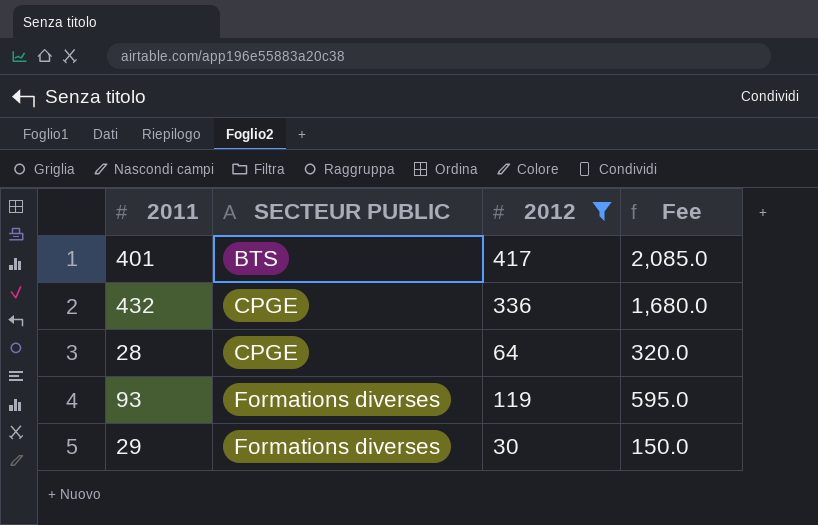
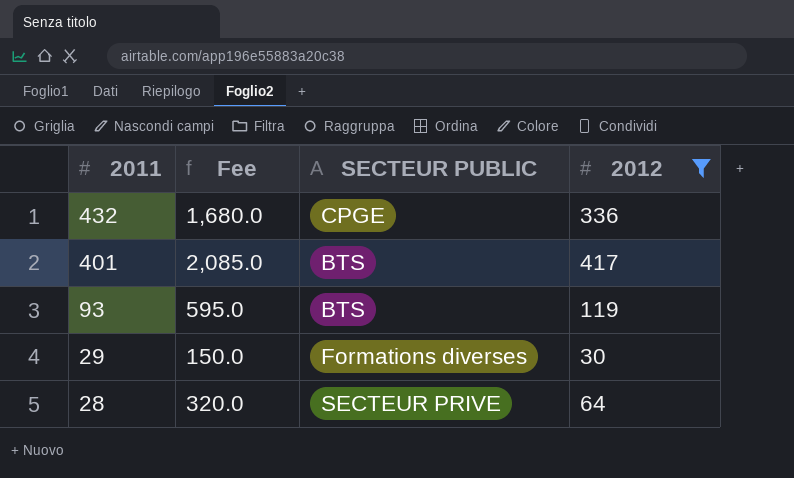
row order: SECTEUR PUBLIC ascending -> 2011 descending
column Fee | position: 4 -> 2
93 | SECTEUR PUBLIC: Formations diverses -> BTS
28 | SECTEUR PUBLIC: CPGE -> SECTEUR PRIVE

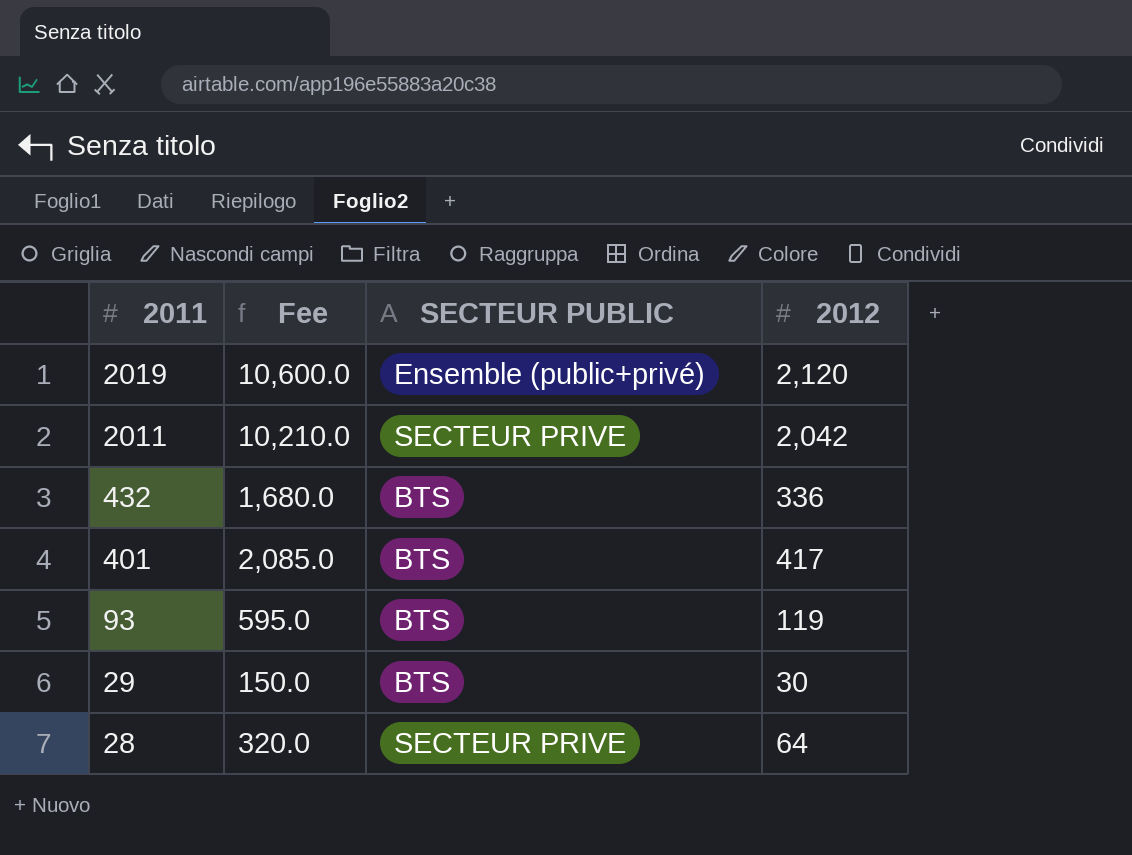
filter: 2012 <= 417 -> none
432 | SECTEUR PUBLIC: CPGE -> BTS
29 | SECTEUR PUBLIC: Formations diverses -> BTS

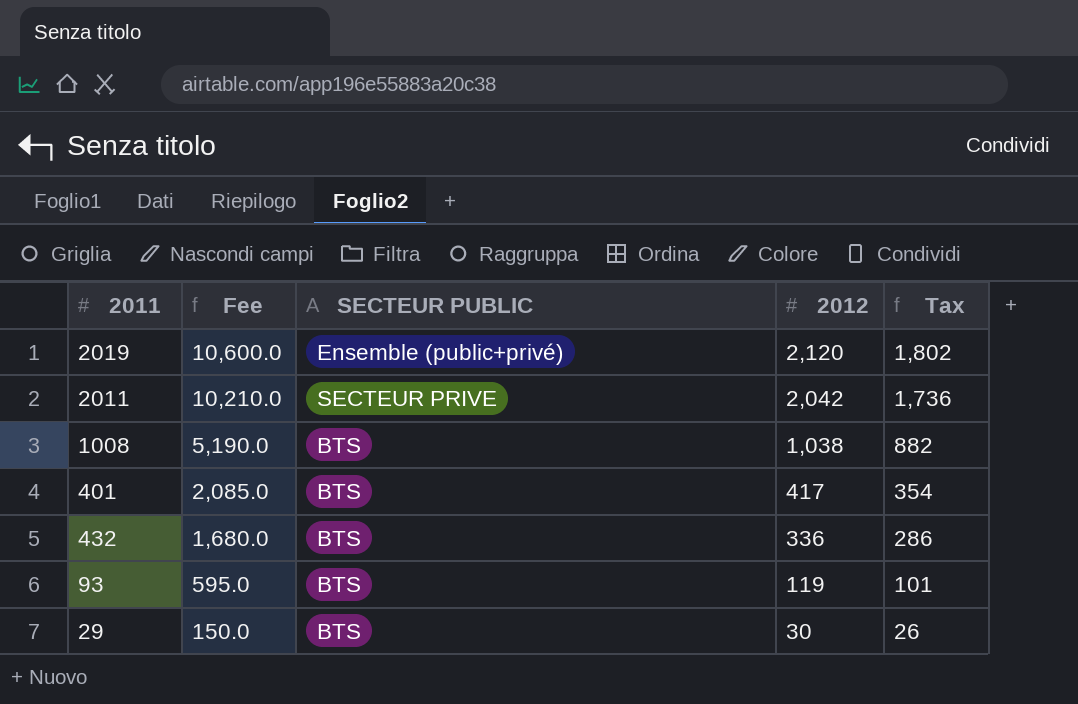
row order: 2011 descending -> Fee descending
column Tax | formula: none -> [2012] * 0.85
row 28: 320.0 | SECTEUR PRIVE | 64 -> none
row 1008: none -> 5,190.0 | BTS | 1,038 | 882

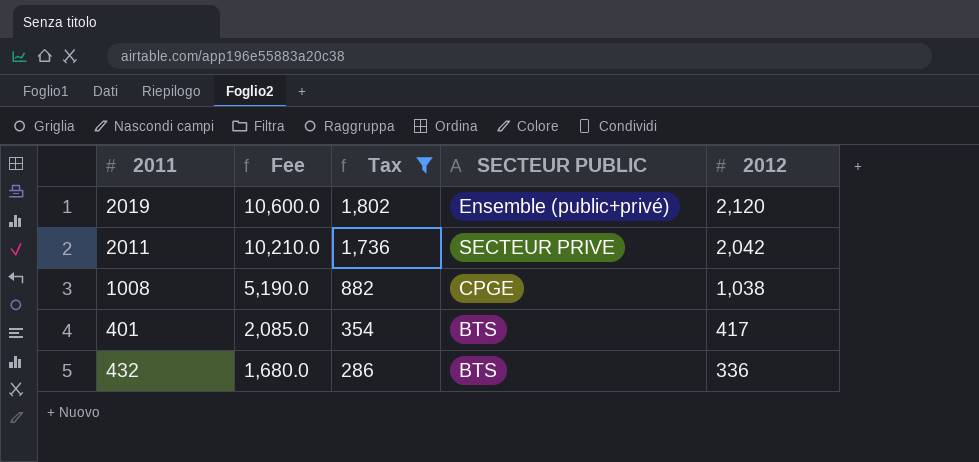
filter: none -> Tax >= 286
column Tax | position: 5 -> 3
1008 | SECTEUR PUBLIC: BTS -> CPGE

